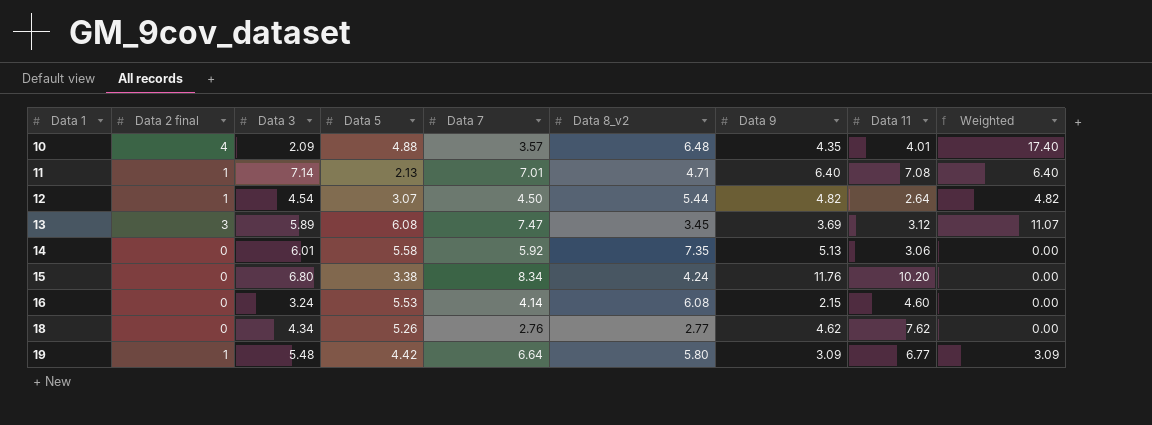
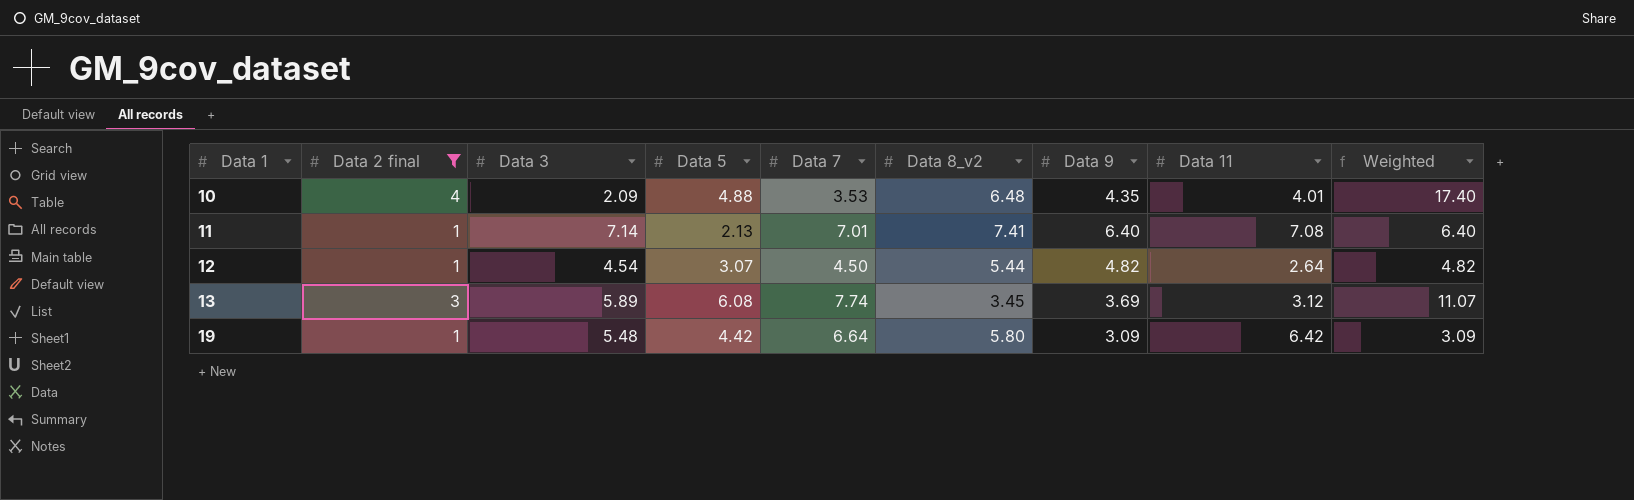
filter: none -> Data 2 final != 0
10 | Data 7: 3.57 -> 3.53
11 | Data 8_v2: 4.71 -> 7.41
13 | Data 7: 7.47 -> 7.74
19 | Data 11: 6.77 -> 6.42

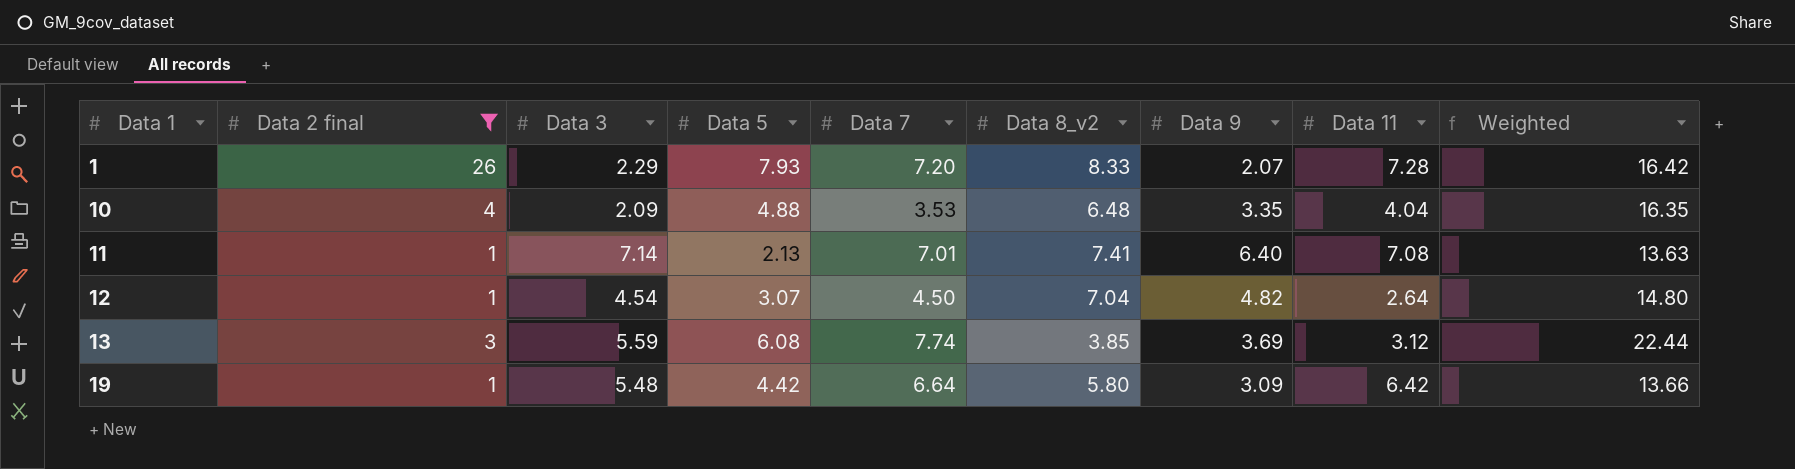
column Weighted | formula: [Data 2 final] * [Data 9] -> [Data 5] * [Data 9]
row 1: none -> 26 | 2.29 | 7.93 | 7.20 | 8.33 | 2.07 | 7.28 | 16.42
10 | Data 9: 4.35 -> 3.35
10 | Data 11: 4.01 -> 4.04
12 | Data 8_v2: 5.44 -> 7.04
13 | Data 3: 5.89 -> 5.59
13 | Data 8_v2: 3.45 -> 3.85

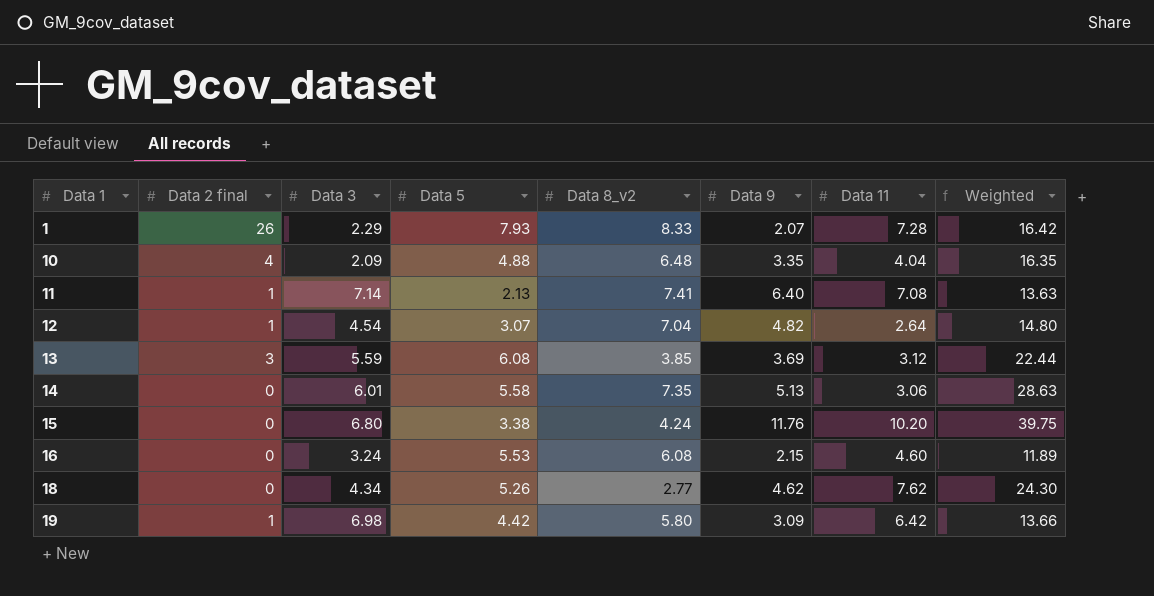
filter: Data 2 final != 0 -> none
column Data 7 | position: 5 -> none
19 | Data 3: 5.48 -> 6.98

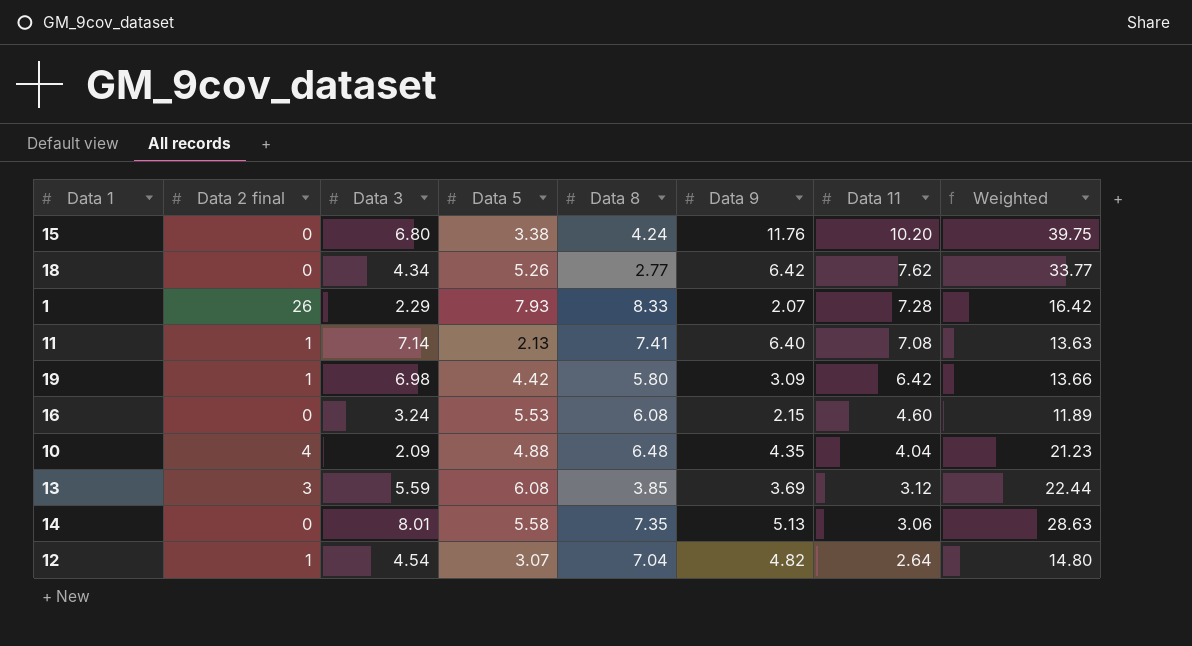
row order: Data 1 ascending -> Data 11 descending
column name: Data 8_v2 -> Data 8
18 | Data 9: 4.62 -> 6.42
18 | Weighted: 24.30 -> 33.77
10 | Data 9: 3.35 -> 4.35
10 | Weighted: 16.35 -> 21.23
14 | Data 3: 6.01 -> 8.01

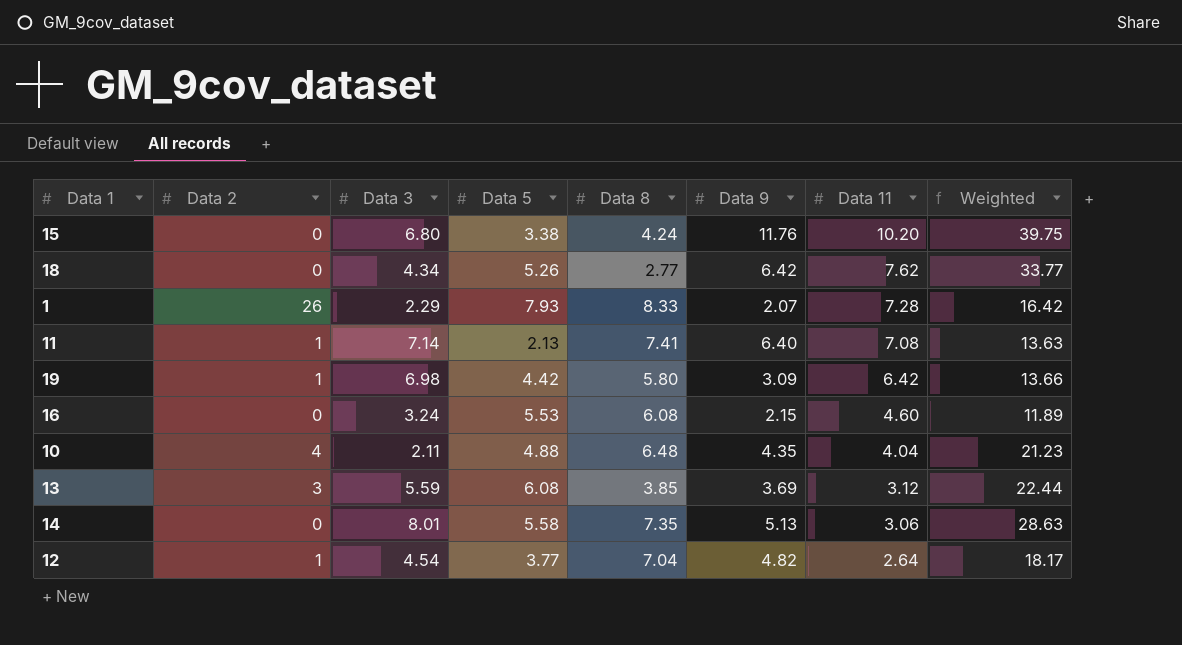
column name: Data 2 final -> Data 2
10 | Data 3: 2.09 -> 2.11
12 | Data 5: 3.07 -> 3.77
12 | Weighted: 14.80 -> 18.17

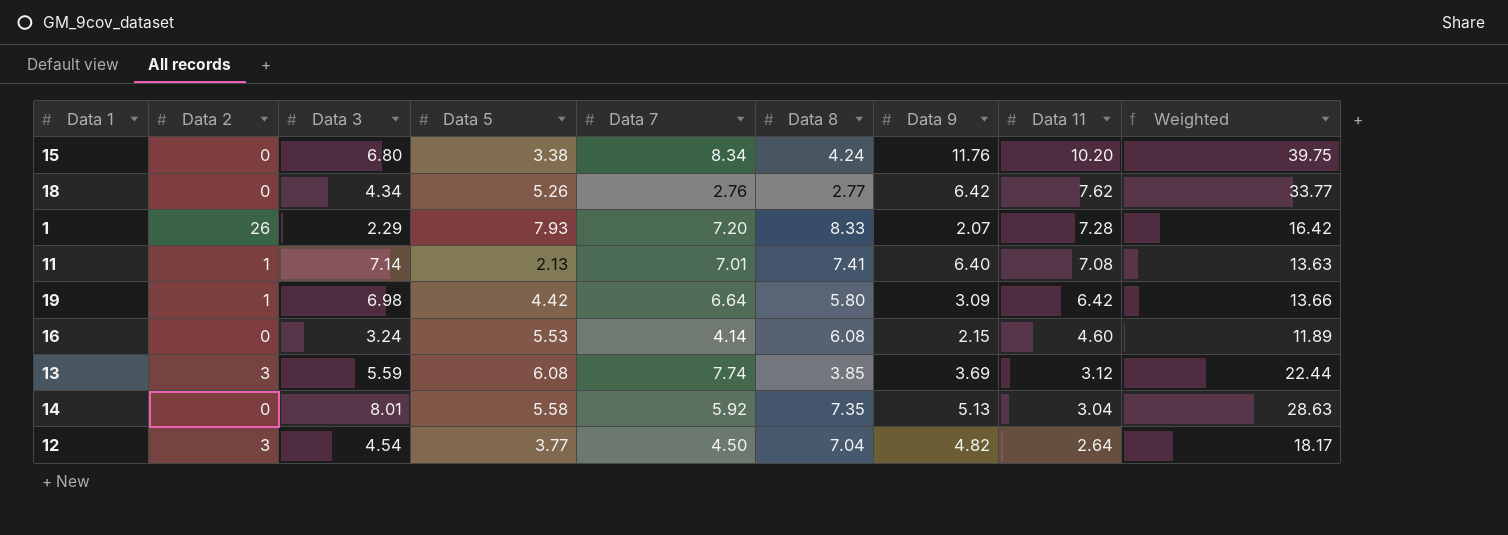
column Data 7 | position: none -> 5
row 10: 4 | 2.11 | 4.88 | 6.48 | 4.35 | 4.04 | 21.23 -> none
14 | Data 11: 3.06 -> 3.04
12 | Data 2: 1 -> 3

